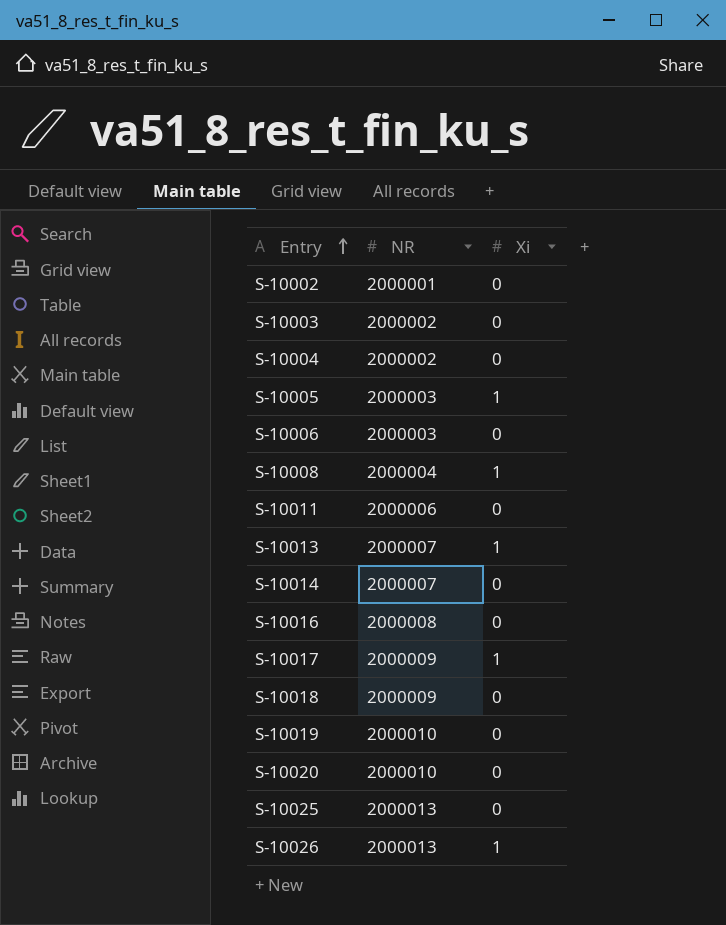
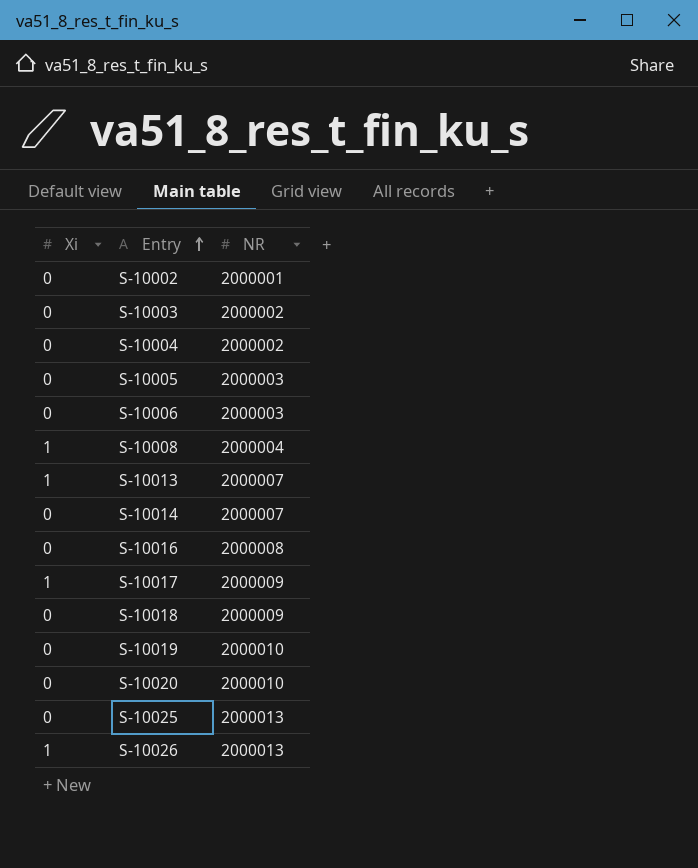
column Xi | position: 3 -> 1
row S-10011: 2000006 | 0 -> none
S-10005 | Xi: 1 -> 0

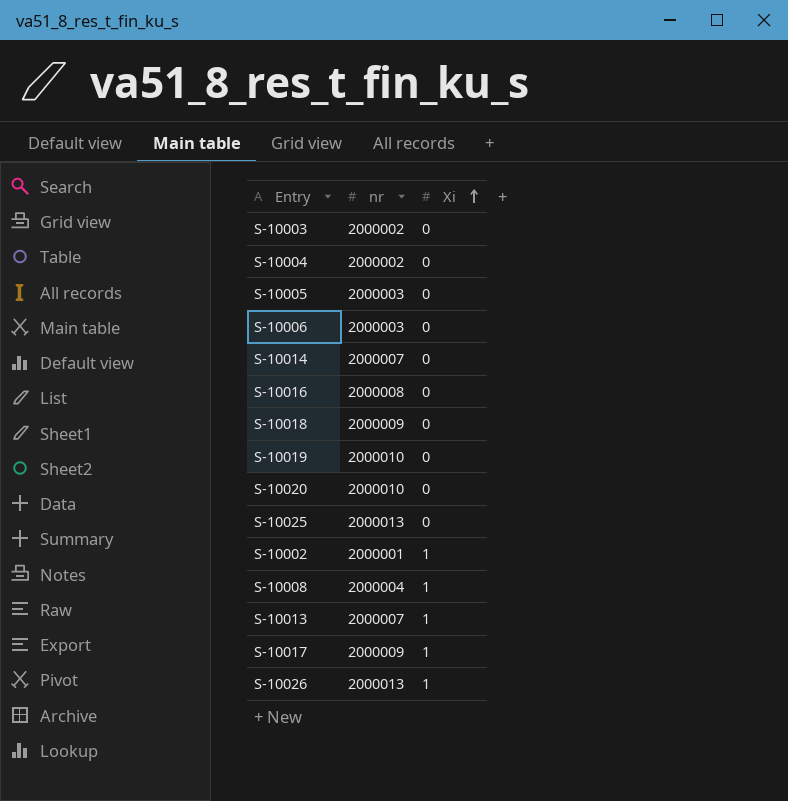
row order: Entry ascending -> Xi ascending
column name: NR -> nr
column Xi | position: 1 -> 3
S-10002 | Xi: 0 -> 1

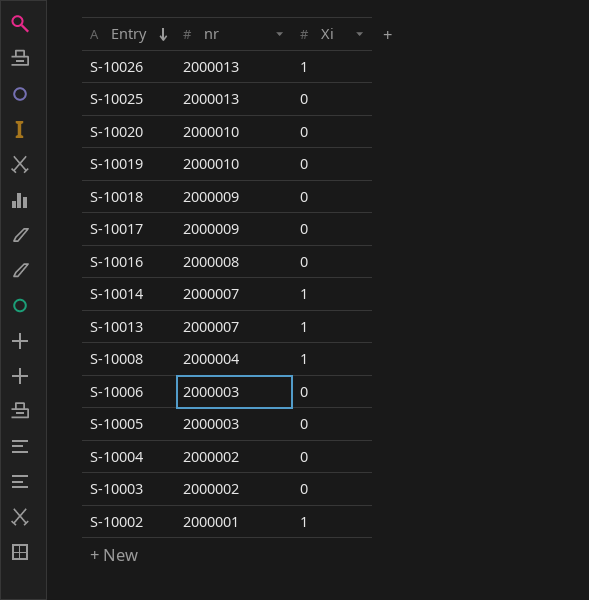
row order: Xi ascending -> Entry descending
S-10017 | Xi: 1 -> 0
S-10014 | Xi: 0 -> 1

